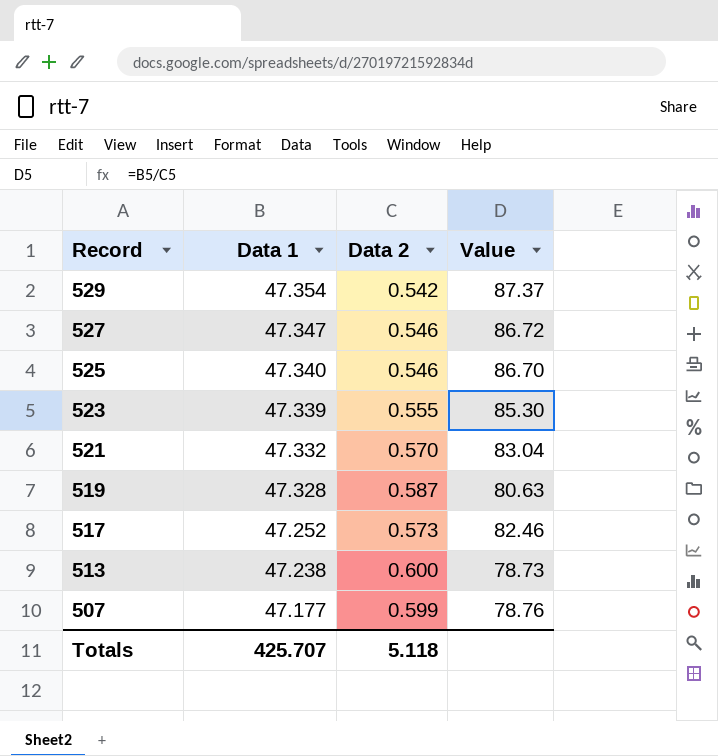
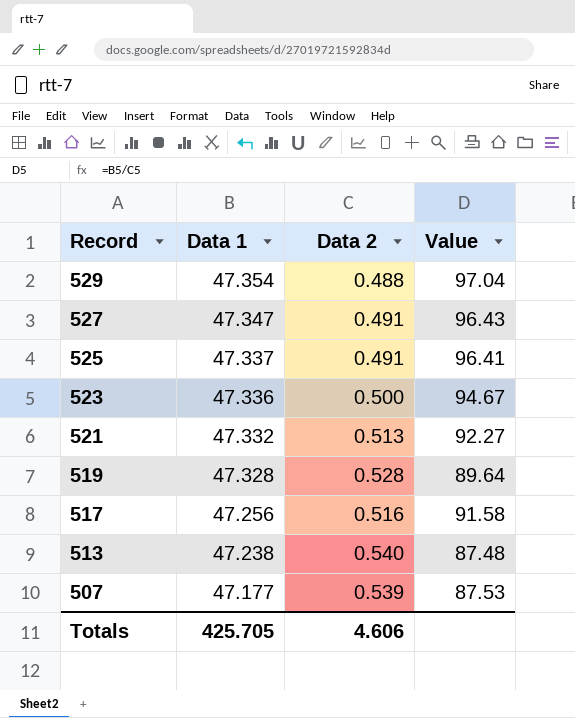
529 | Data 2: 0.542 -> 0.488
529 | Value: 87.37 -> 97.04
527 | Data 2: 0.546 -> 0.491
527 | Value: 86.72 -> 96.43
525 | Data 1: 47.340 -> 47.337
525 | Data 2: 0.546 -> 0.491
525 | Value: 86.70 -> 96.41
523 | Data 1: 47.339 -> 47.336
523 | Data 2: 0.555 -> 0.500
523 | Value: 85.30 -> 94.67
521 | Data 2: 0.570 -> 0.513
521 | Value: 83.04 -> 92.27
519 | Data 2: 0.587 -> 0.528
519 | Value: 80.63 -> 89.64
517 | Data 1: 47.252 -> 47.256
517 | Data 2: 0.573 -> 0.516
517 | Value: 82.46 -> 91.58
513 | Data 2: 0.600 -> 0.540
513 | Value: 78.73 -> 87.48
507 | Data 2: 0.599 -> 0.539
507 | Value: 78.76 -> 87.53
Totals | Data 1: 425.707 -> 425.705
Totals | Data 2: 5.118 -> 4.606

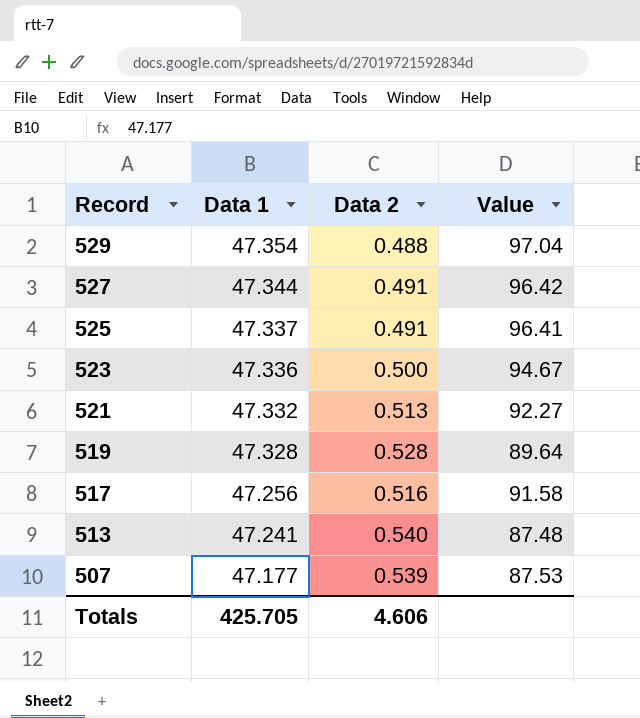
527 | Data 1: 47.347 -> 47.344
527 | Value: 96.43 -> 96.42
513 | Data 1: 47.238 -> 47.241

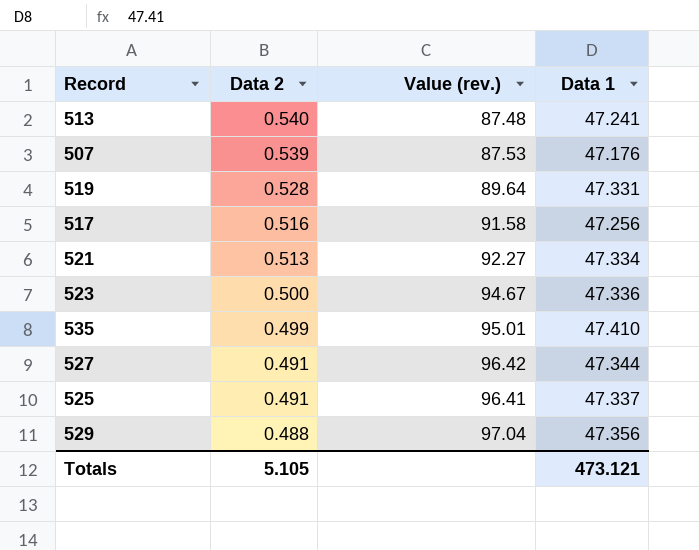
row order: Record descending -> Data 2 descending
column name: Value -> Value (rev.)
column Data 1 | position: 2 -> 4
507 | Data 1: 47.177 -> 47.176
519 | Data 1: 47.328 -> 47.331
521 | Data 1: 47.332 -> 47.334
row 535: none -> 0.499 | 95.01 | 47.410
529 | Data 1: 47.354 -> 47.356
Totals | Data 2: 4.606 -> 5.105
Totals | Data 1: 425.705 -> 473.121

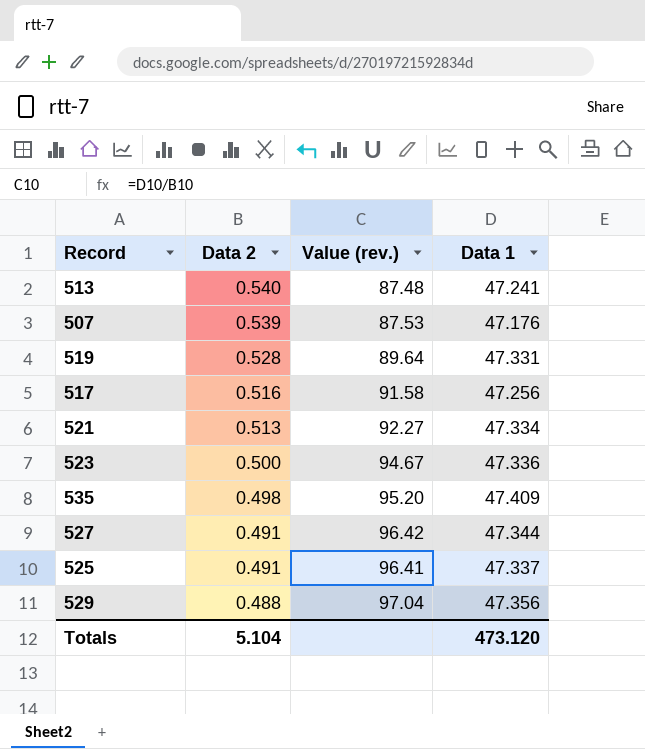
535 | Data 2: 0.499 -> 0.498
535 | Value (rev.): 95.01 -> 95.20
535 | Data 1: 47.410 -> 47.409
Totals | Data 2: 5.105 -> 5.104
Totals | Data 1: 473.121 -> 473.120

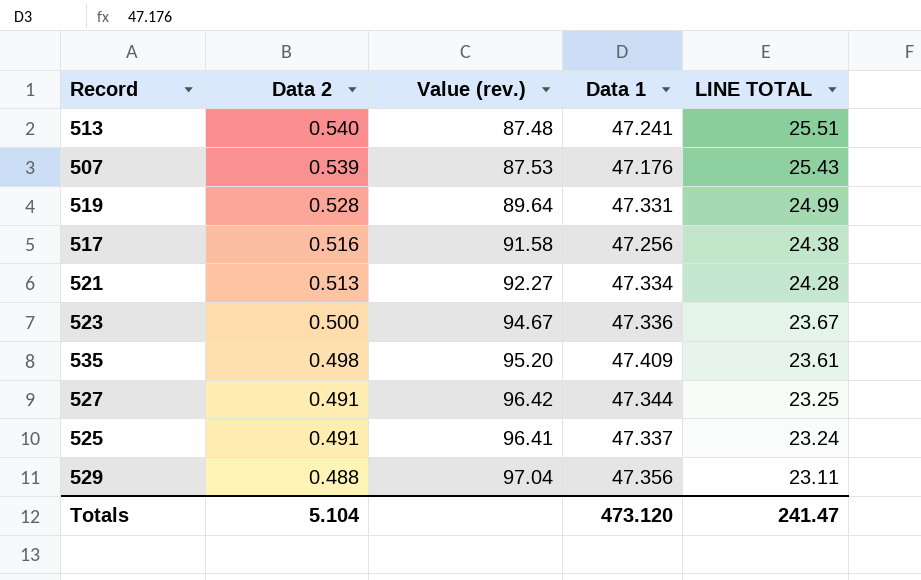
column LINE TOTAL | formula: none -> [Data 2] * [Data 1]

